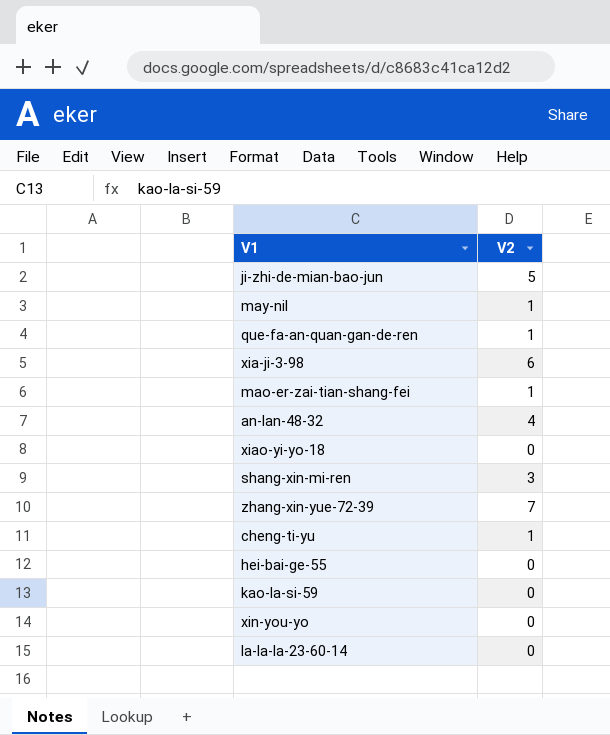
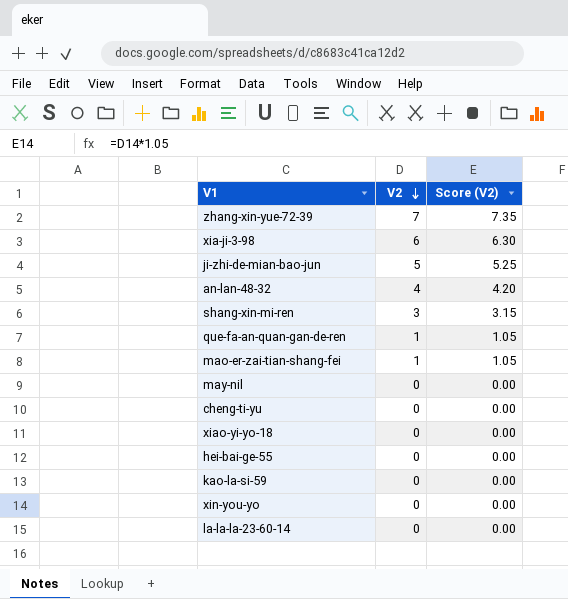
row order: none -> V2 descending
column Score (V2) | formula: none -> [V2] * 1.05
may-nil | V2: 1 -> 0
cheng-ti-yu | V2: 1 -> 0

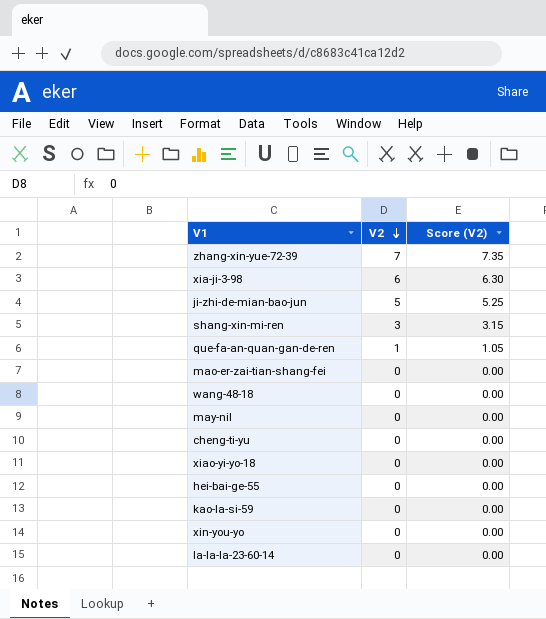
row an-lan-48-32: 4 | 4.20 -> none
mao-er-zai-tian-shang-fei | V2: 1 -> 0
mao-er-zai-tian-shang-fei | Score (V2): 1.05 -> 0.00
row wang-48-18: none -> 0 | 0.00

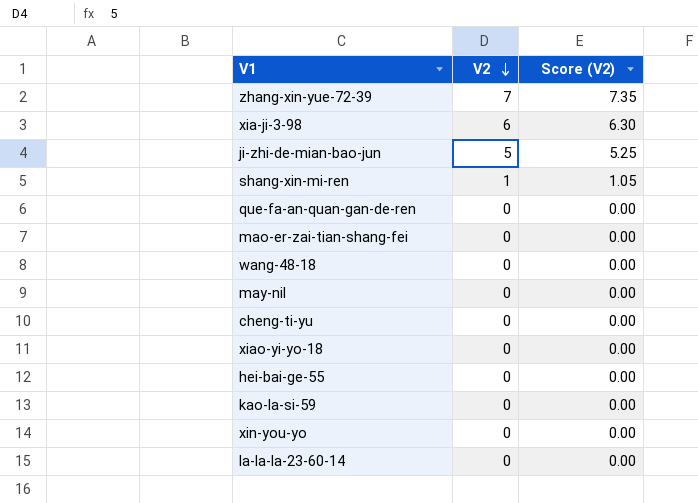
shang-xin-mi-ren | V2: 3 -> 1
shang-xin-mi-ren | Score (V2): 3.15 -> 1.05
que-fa-an-quan-gan-de-ren | V2: 1 -> 0
que-fa-an-quan-gan-de-ren | Score (V2): 1.05 -> 0.00

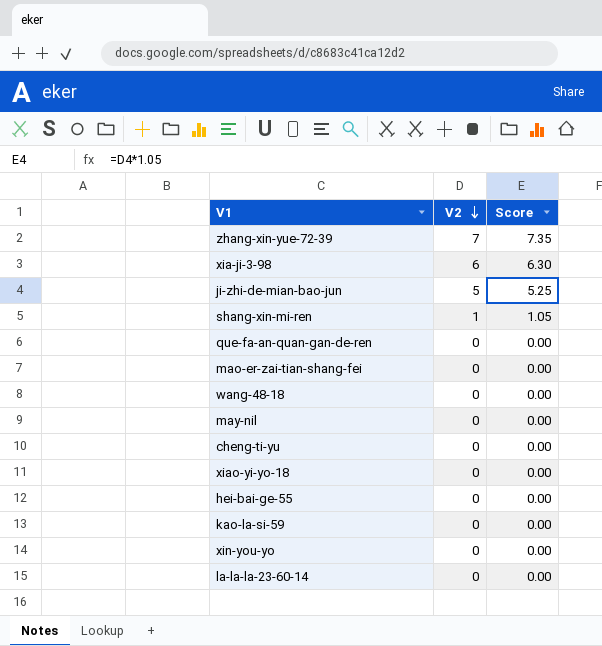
column name: Score (V2) -> Score

